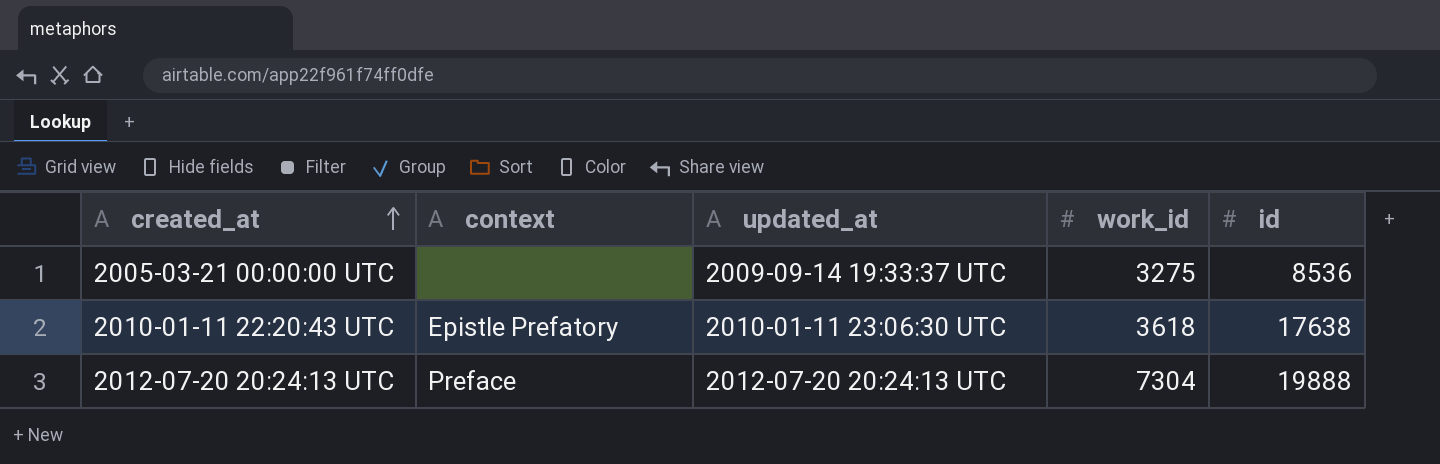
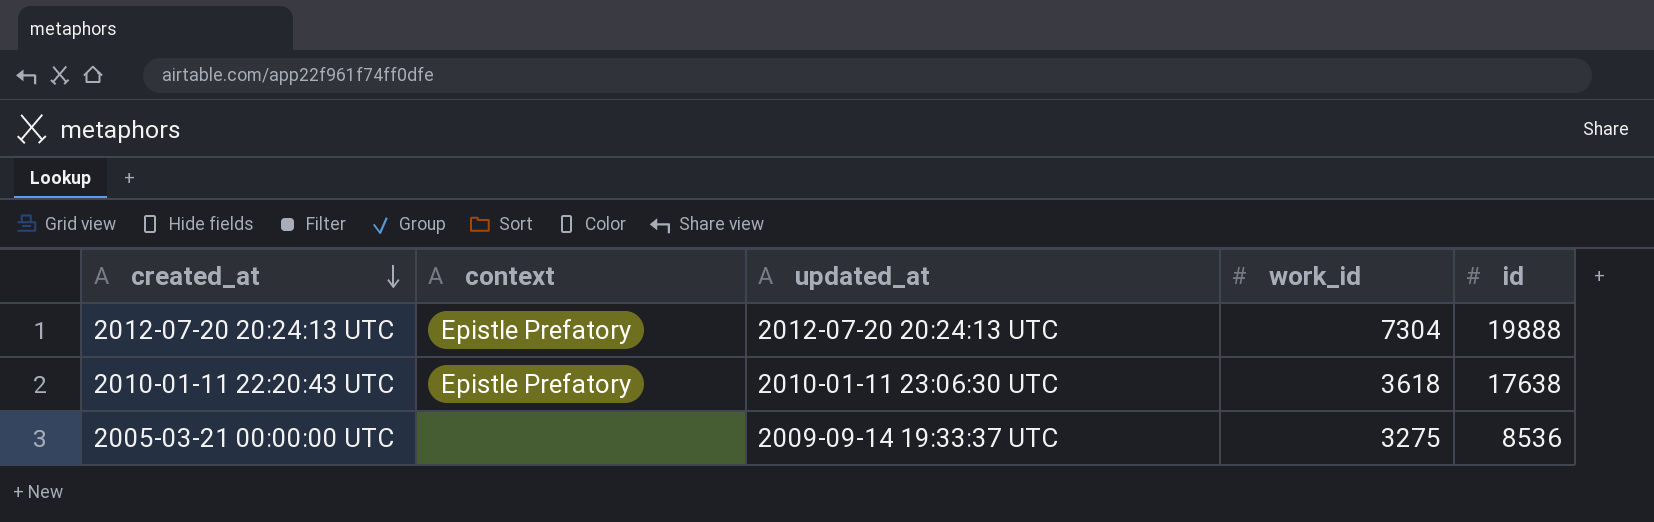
row order: created_at ascending -> created_at descending
2012-07-20 20:24:13 UTC | context: Preface -> Epistle Prefatory

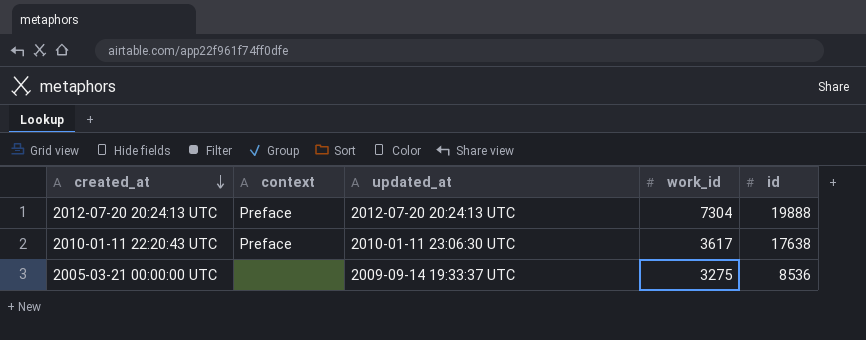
2012-07-20 20:24:13 UTC | context: Epistle Prefatory -> Preface
2010-01-11 22:20:43 UTC | context: Epistle Prefatory -> Preface
2010-01-11 22:20:43 UTC | work_id: 3618 -> 3617

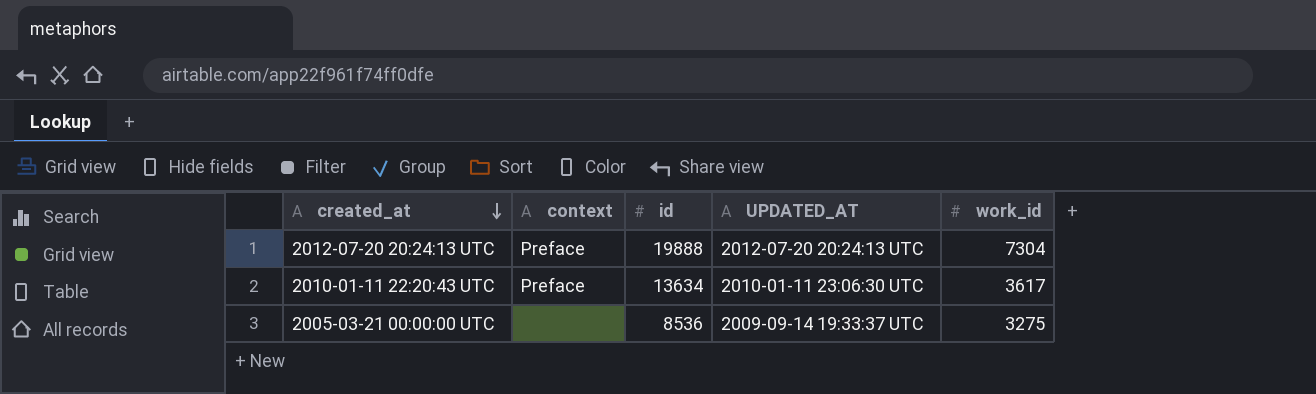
column id | position: 5 -> 3
column name: updated_at -> UPDATED_AT
2010-01-11 22:20:43 UTC | id: 17638 -> 13634

